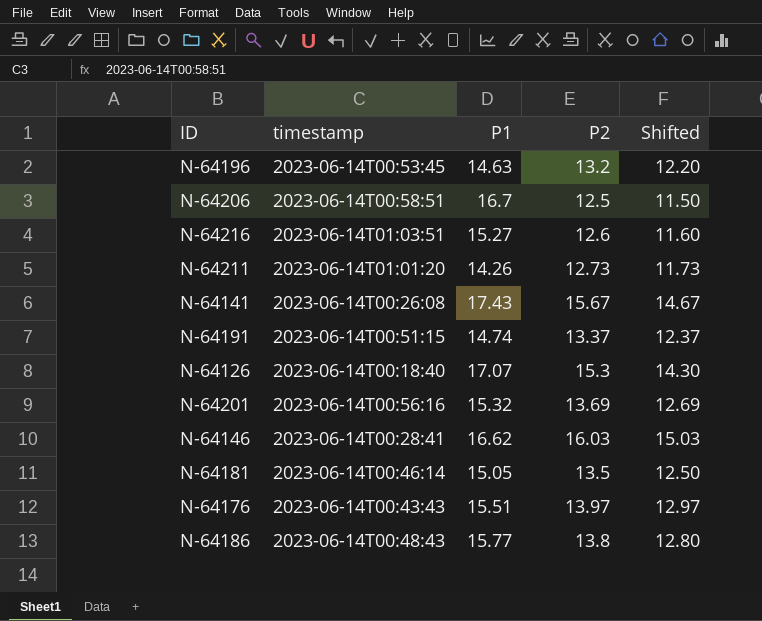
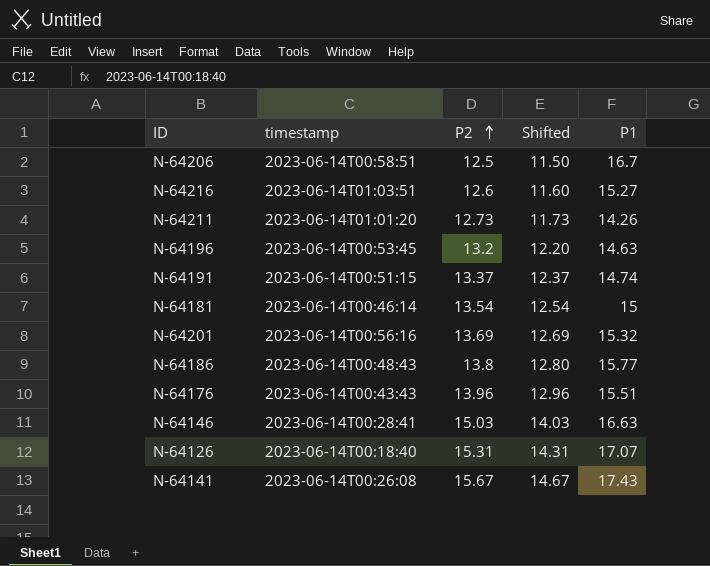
row order: none -> P2 ascending
column P1 | position: 3 -> 5
N-64181 | P2: 13.5 -> 13.54
N-64181 | Shifted: 12.50 -> 12.54
N-64181 | P1: 15.05 -> 15
N-64176 | P2: 13.97 -> 13.96
N-64176 | Shifted: 12.97 -> 12.96
N-64146 | P2: 16.03 -> 15.03
N-64146 | Shifted: 15.03 -> 14.03
N-64146 | P1: 16.62 -> 16.63
N-64126 | P2: 15.3 -> 15.31
N-64126 | Shifted: 14.30 -> 14.31

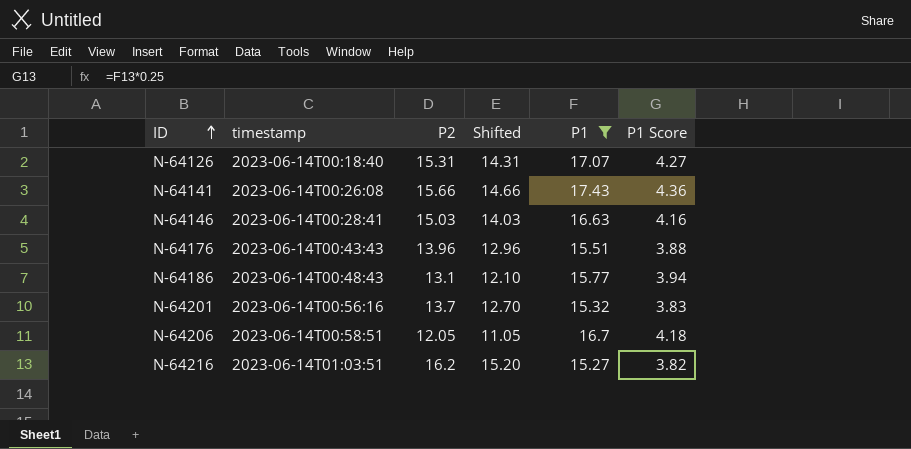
filter: none -> P1 >= 15.27
row order: P2 ascending -> ID ascending
column P1 Score | formula: none -> [P1] * 0.25
N-64141 | P2: 15.67 -> 15.66
N-64141 | Shifted: 14.67 -> 14.66
N-64186 | P2: 13.8 -> 13.1
N-64186 | Shifted: 12.80 -> 12.10
N-64201 | P2: 13.69 -> 13.7
N-64201 | Shifted: 12.69 -> 12.70
N-64206 | P2: 12.5 -> 12.05
N-64206 | Shifted: 11.50 -> 11.05
N-64216 | P2: 12.6 -> 16.2
N-64216 | Shifted: 11.60 -> 15.20

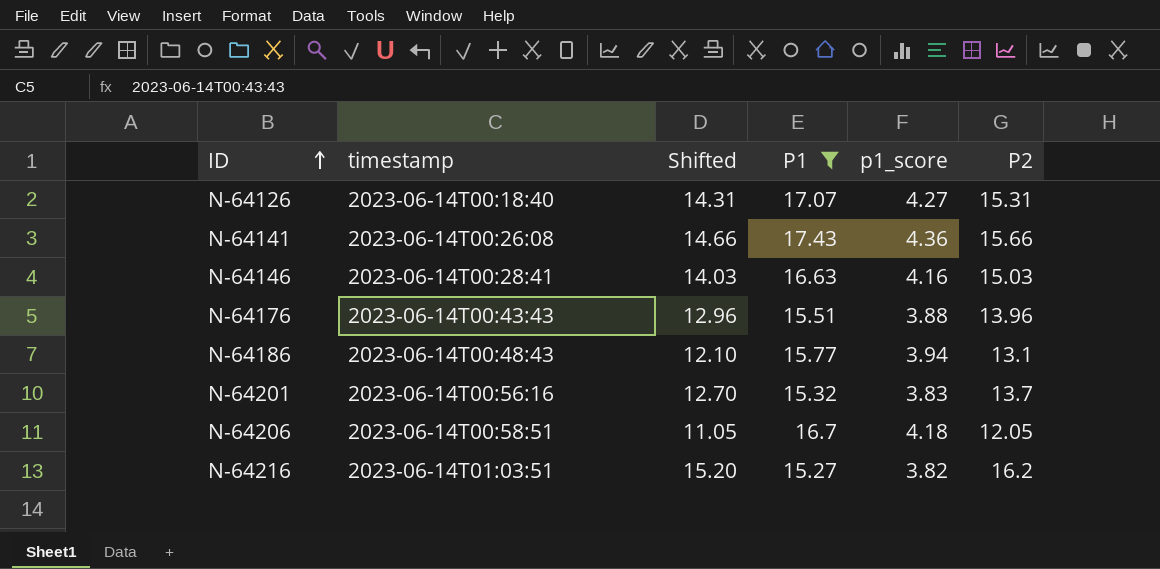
column name: P1 Score -> p1_score
column P2 | position: 3 -> 6

